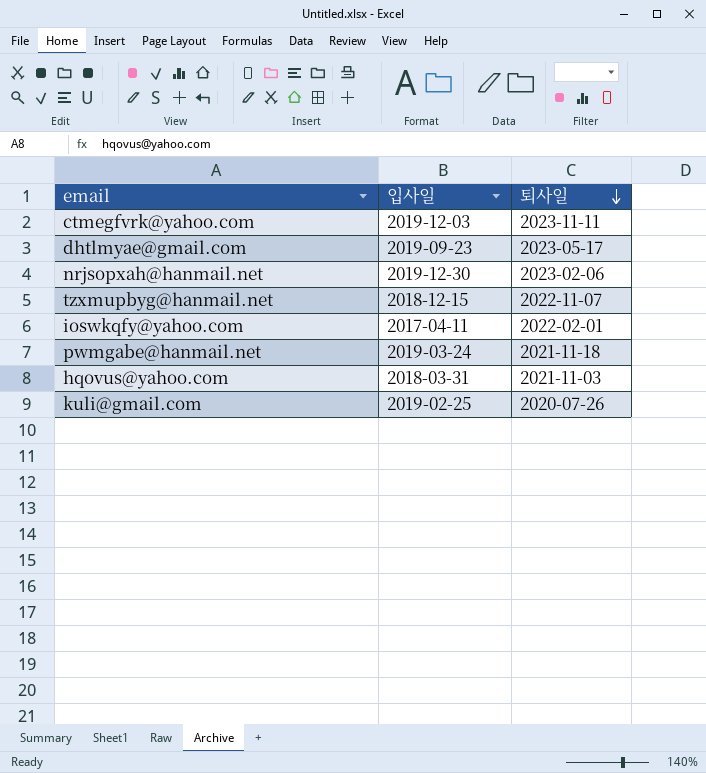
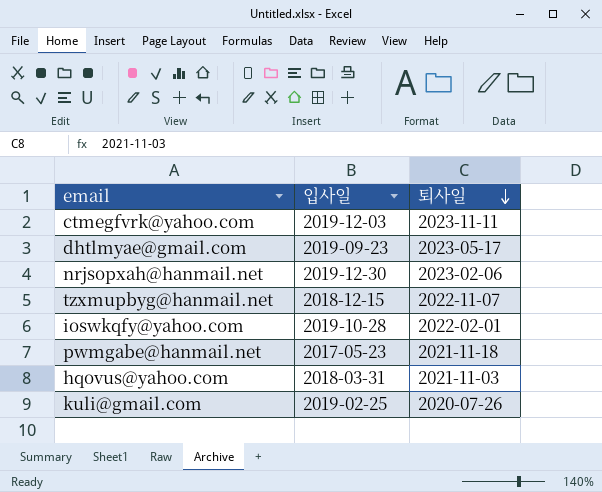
ioswkqfy@yahoo.com | 입사일: 2017-04-11 -> 2019-10-28
pwmgabe@hanmail.net | 입사일: 2019-03-24 -> 2017-05-23

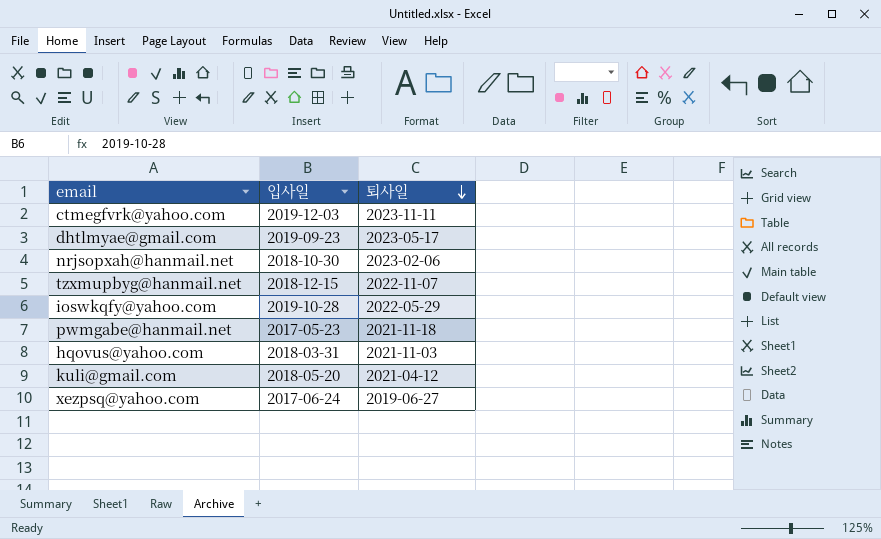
nrjsopxah@hanmail.net | 입사일: 2019-12-30 -> 2018-10-30
ioswkqfy@yahoo.com | 퇴사일: 2022-02-01 -> 2022-05-29
kuli@gmail.com | 입사일: 2019-02-25 -> 2018-05-20
kuli@gmail.com | 퇴사일: 2020-07-26 -> 2021-04-12
row xezpsq@yahoo.com: none -> 2017-06-24 | 2019-06-27

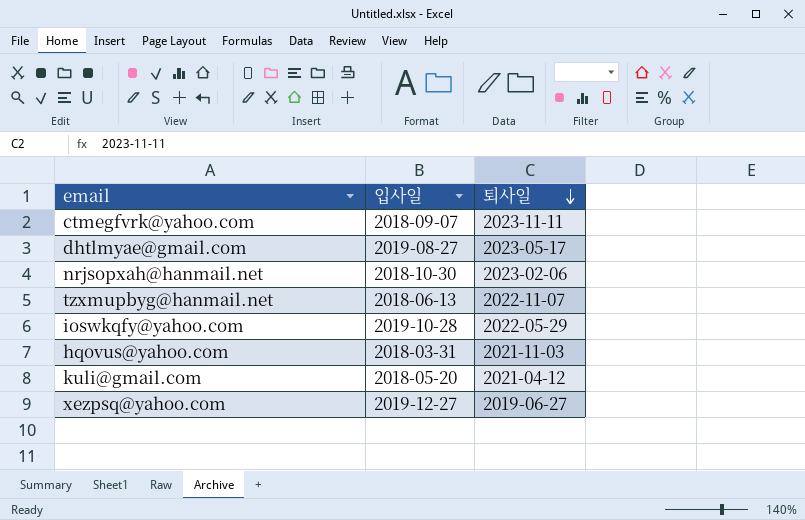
row pwmgabe@hanmail.net: 2017-05-23 | 2021-11-18 -> none
ctmegfvrk@yahoo.com | 입사일: 2019-12-03 -> 2018-09-07
dhtlmyae@gmail.com | 입사일: 2019-09-23 -> 2019-08-27
tzxmupbyg@hanmail.net | 입사일: 2018-12-15 -> 2018-06-13
xezpsq@yahoo.com | 입사일: 2017-06-24 -> 2019-12-27

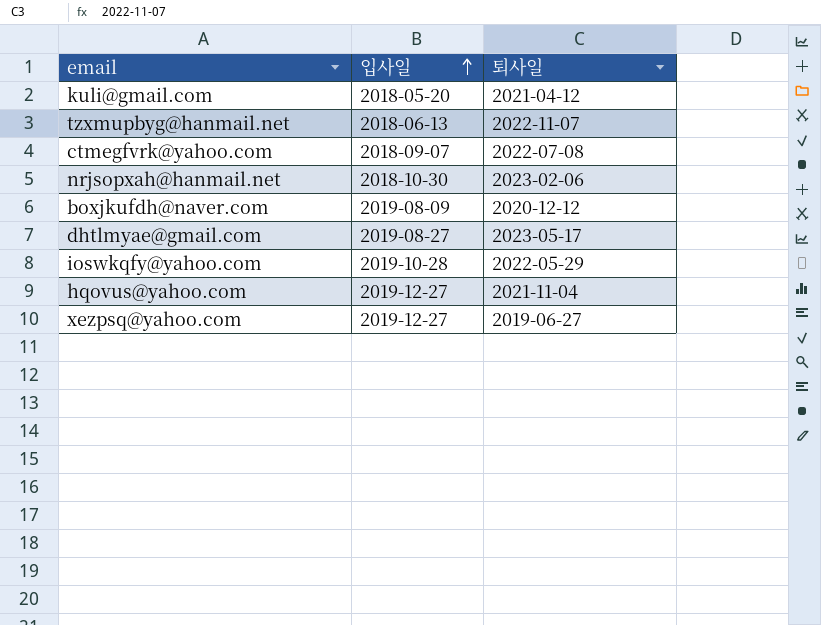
row order: 퇴사일 descending -> 입사일 ascending
ctmegfvrk@yahoo.com | 퇴사일: 2023-11-11 -> 2022-07-08
row boxjkufdh@naver.com: none -> 2019-08-09 | 2020-12-12
hqovus@yahoo.com | 입사일: 2018-03-31 -> 2019-12-27
hqovus@yahoo.com | 퇴사일: 2021-11-03 -> 2021-11-04

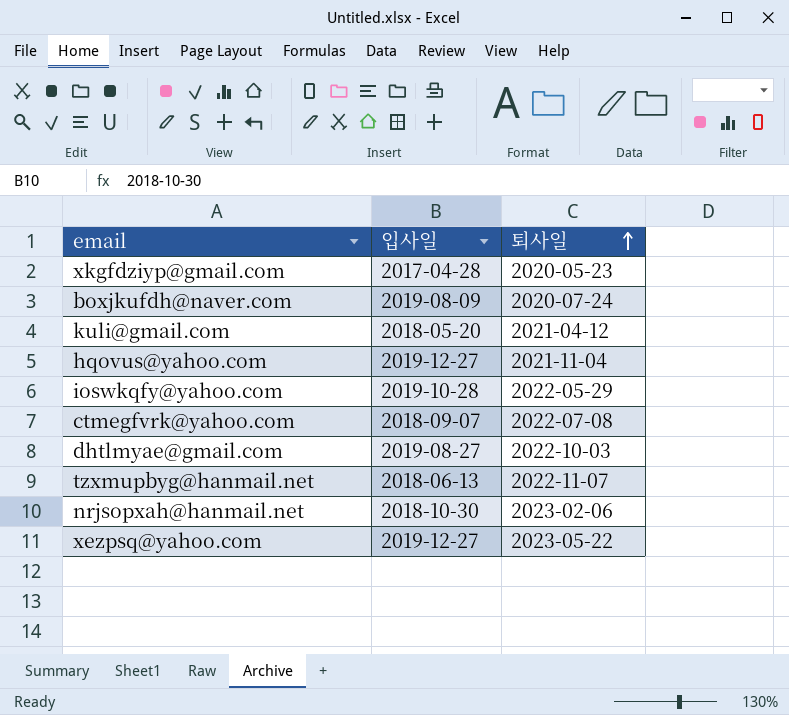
row order: 입사일 ascending -> 퇴사일 ascending
row xkgfdziyp@gmail.com: none -> 2017-04-28 | 2020-05-23
boxjkufdh@naver.com | 퇴사일: 2020-12-12 -> 2020-07-24
dhtlmyae@gmail.com | 퇴사일: 2023-05-17 -> 2022-10-03
xezpsq@yahoo.com | 퇴사일: 2019-06-27 -> 2023-05-22

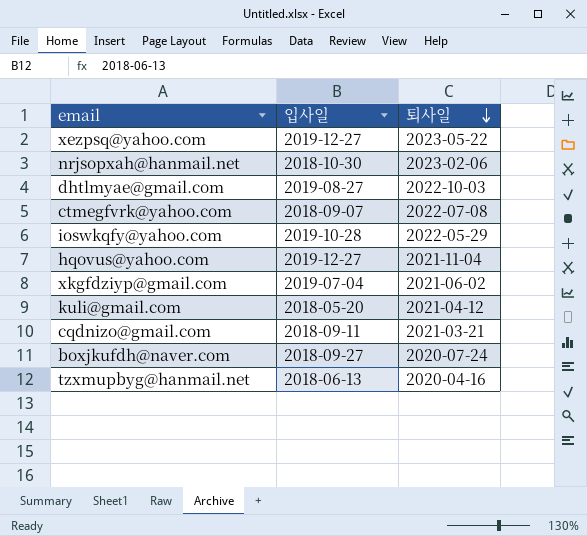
row order: 퇴사일 ascending -> 퇴사일 descending
xkgfdziyp@gmail.com | 입사일: 2017-04-28 -> 2019-07-04
xkgfdziyp@gmail.com | 퇴사일: 2020-05-23 -> 2021-06-02
row cqdnizo@gmail.com: none -> 2018-09-11 | 2021-03-21
boxjkufdh@naver.com | 입사일: 2019-08-09 -> 2018-09-27
tzxmupbyg@hanmail.net | 퇴사일: 2022-11-07 -> 2020-04-16

